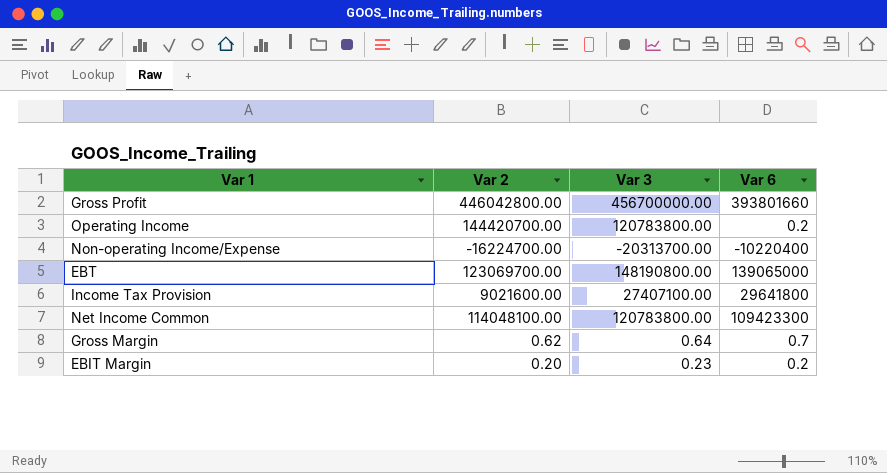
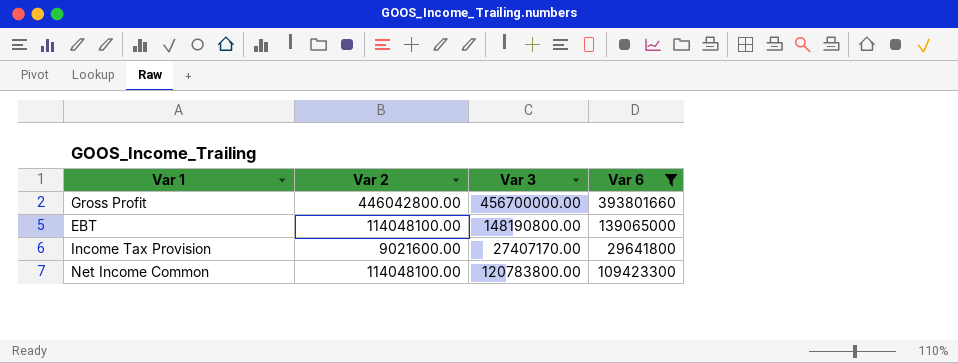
filter: none -> Var 6 >= 29641800
EBT | Var 2: 123069700.00 -> 114048100.00
Income Tax Provision | Var 3: 27407100.00 -> 27407170.00

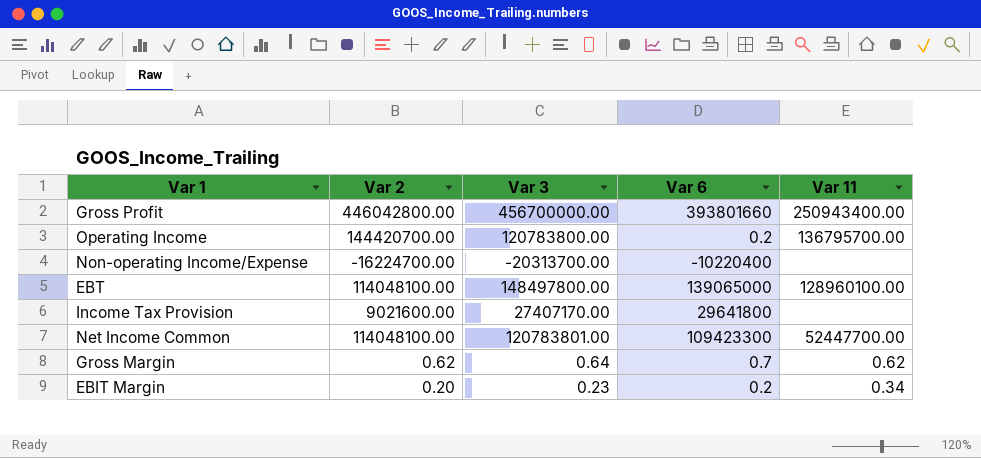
filter: Var 6 >= 29641800 -> none
column Var 11 | position: none -> 5
EBT | Var 3: 148190800.00 -> 148497800.00
Net Income Common | Var 3: 120783800.00 -> 120783801.00

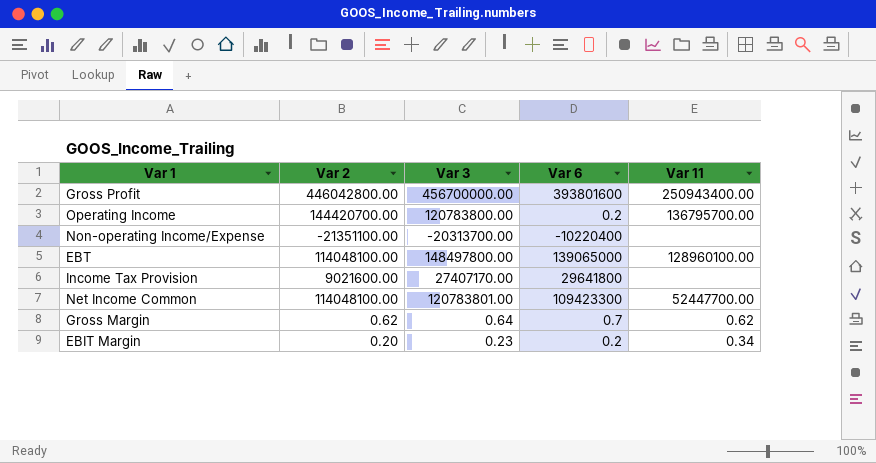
Gross Profit | Var 6: 393801660 -> 393801600
Non-operating Income/Expense | Var 2: -16224700.00 -> -21351100.00

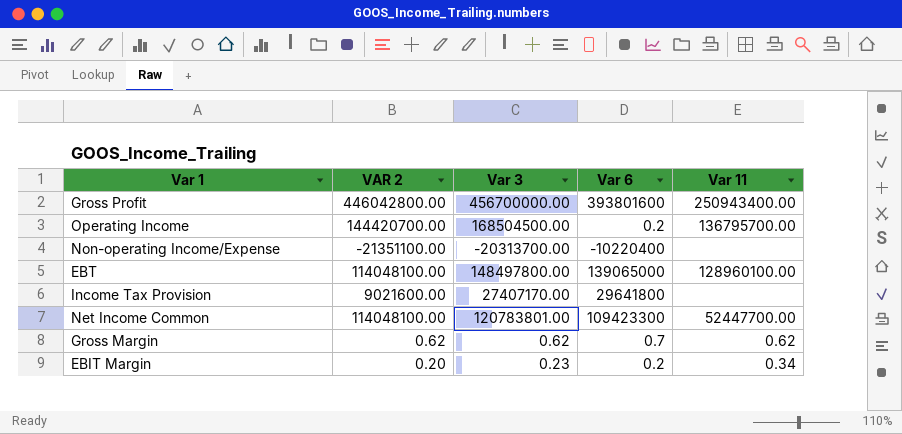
column name: Var 2 -> VAR 2
Operating Income | Var 3: 120783800.00 -> 168504500.00
Gross Margin | Var 3: 0.64 -> 0.62

